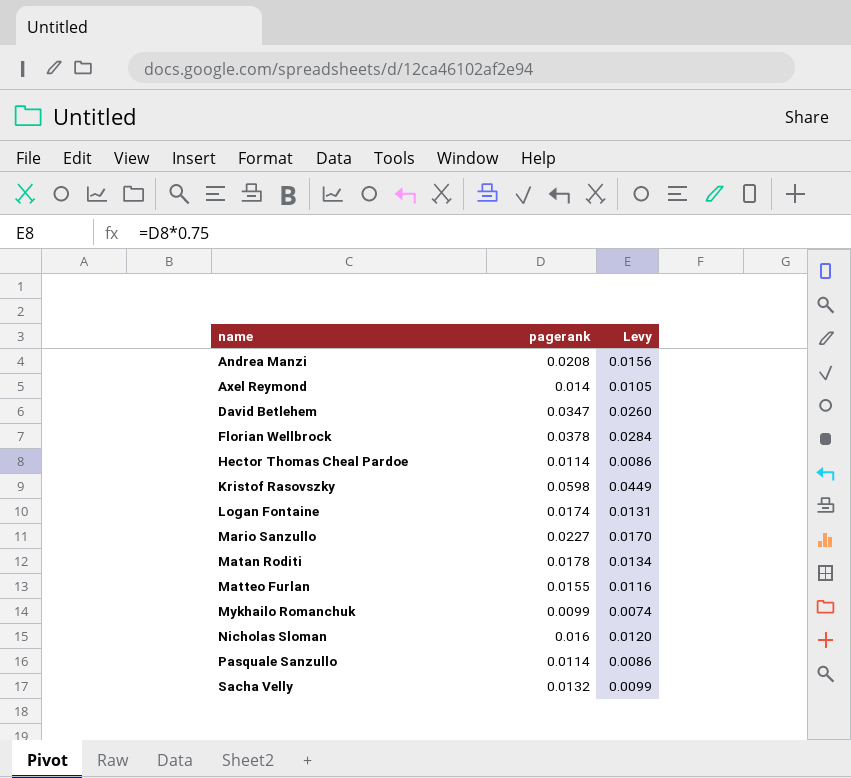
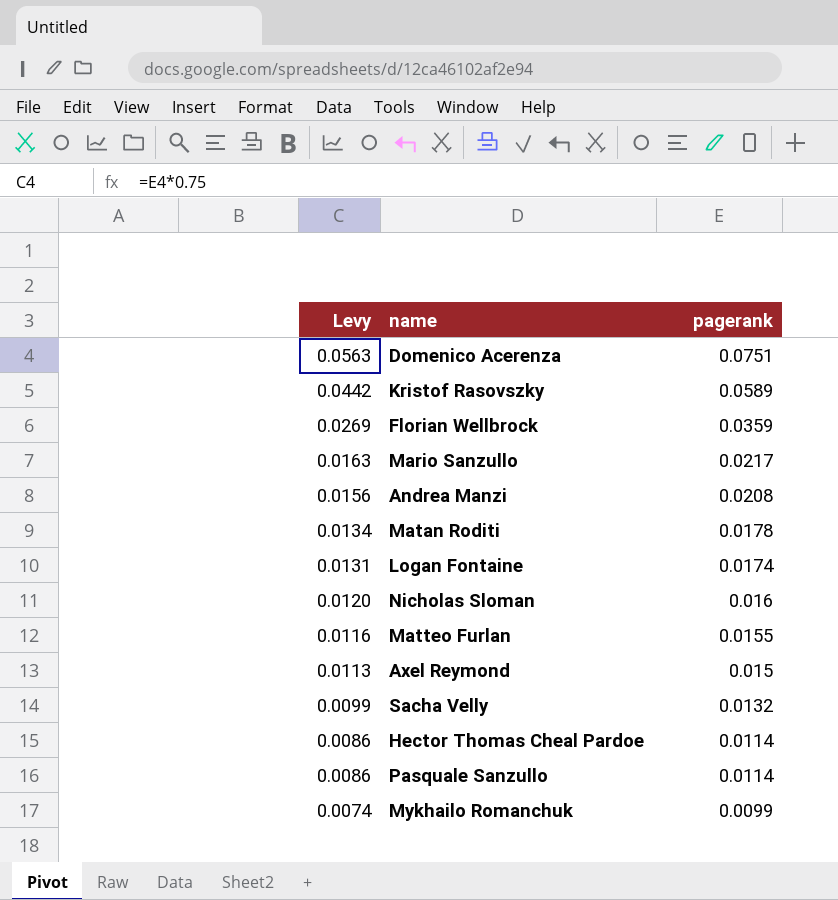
row order: name ascending -> Levy descending
column Levy | position: 3 -> 1
row David Betlehem: 0.0347 | 0.0260 -> none
row Domenico Acerenza: none -> 0.0563 | 0.0751
Kristof Rasovszky | Levy: 0.0449 -> 0.0442
Kristof Rasovszky | pagerank: 0.0598 -> 0.0589
Florian Wellbrock | Levy: 0.0284 -> 0.0269
Florian Wellbrock | pagerank: 0.0378 -> 0.0359
Mario Sanzullo | Levy: 0.0170 -> 0.0163
Mario Sanzullo | pagerank: 0.0227 -> 0.0217
Axel Reymond | Levy: 0.0105 -> 0.0113
Axel Reymond | pagerank: 0.014 -> 0.015

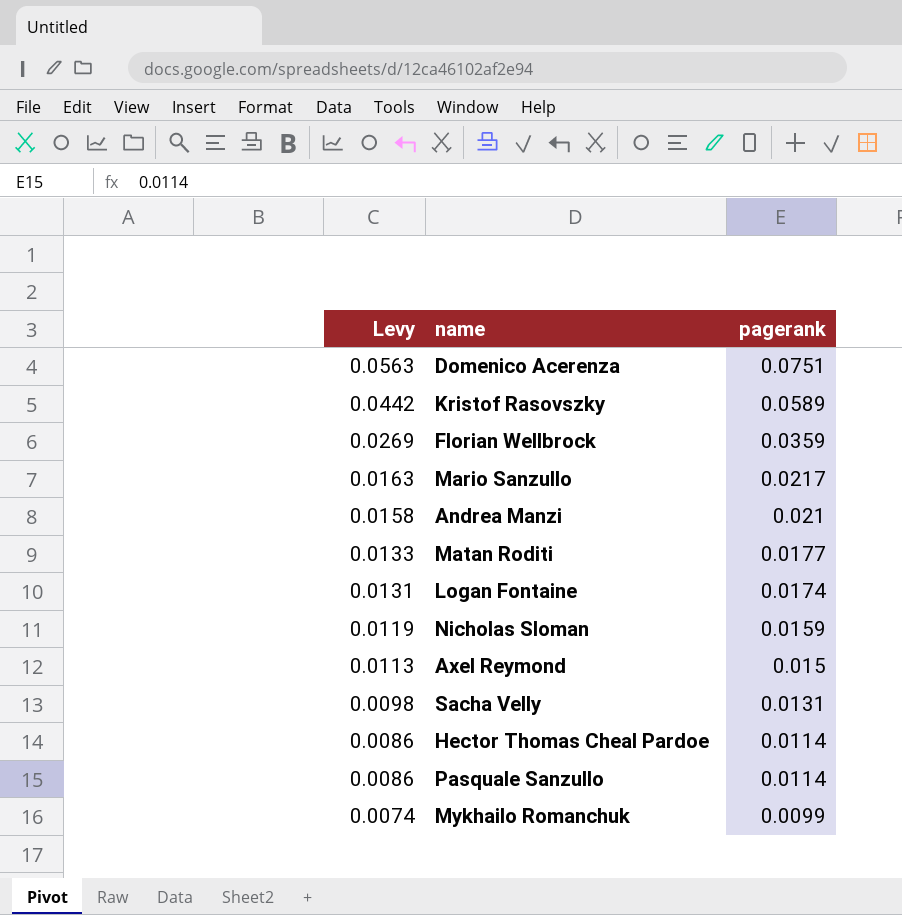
row Matteo Furlan: 0.0116 | 0.0155 -> none
Andrea Manzi | Levy: 0.0156 -> 0.0158
Andrea Manzi | pagerank: 0.0208 -> 0.021
Matan Roditi | Levy: 0.0134 -> 0.0133
Matan Roditi | pagerank: 0.0178 -> 0.0177
Nicholas Sloman | Levy: 0.0120 -> 0.0119
Nicholas Sloman | pagerank: 0.016 -> 0.0159
Sacha Velly | Levy: 0.0099 -> 0.0098
Sacha Velly | pagerank: 0.0132 -> 0.0131

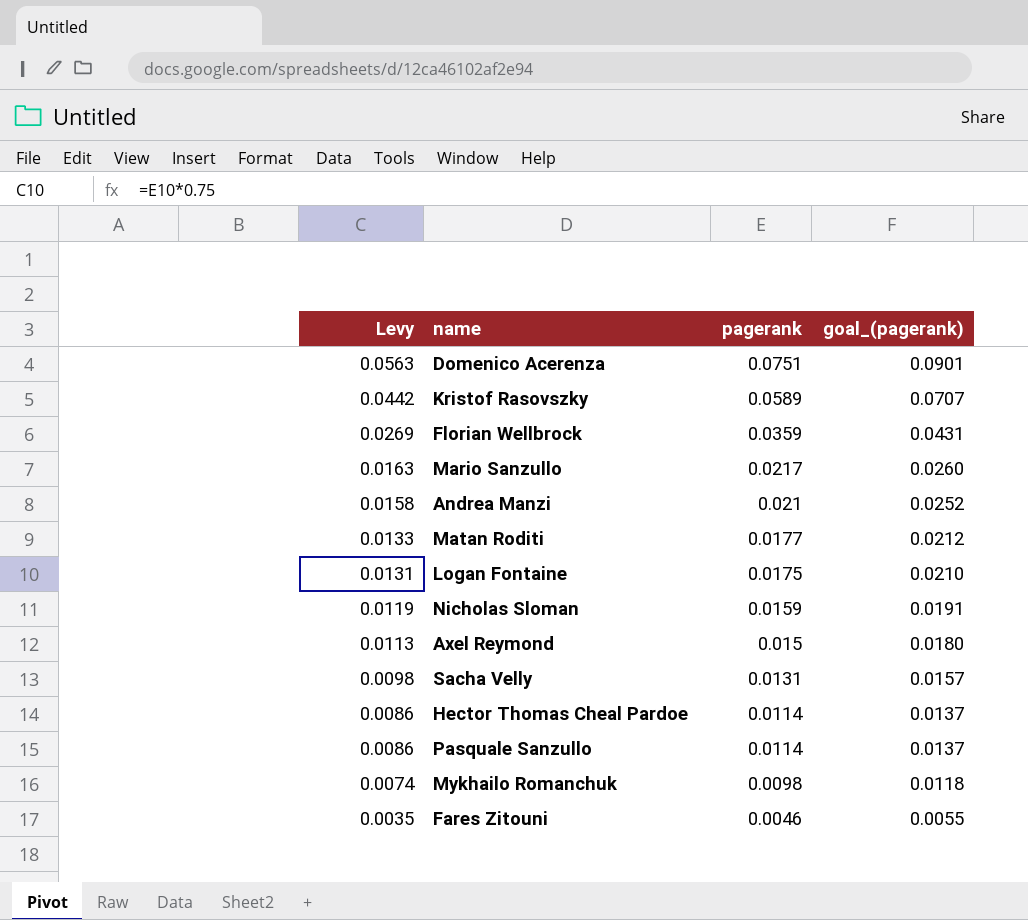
column goal_(pagerank) | formula: none -> [pagerank] * 1.2
Logan Fontaine | pagerank: 0.0174 -> 0.0175
Mykhailo Romanchuk | pagerank: 0.0099 -> 0.0098
row Fares Zitouni: none -> 0.0035 | 0.0046 | 0.0055

